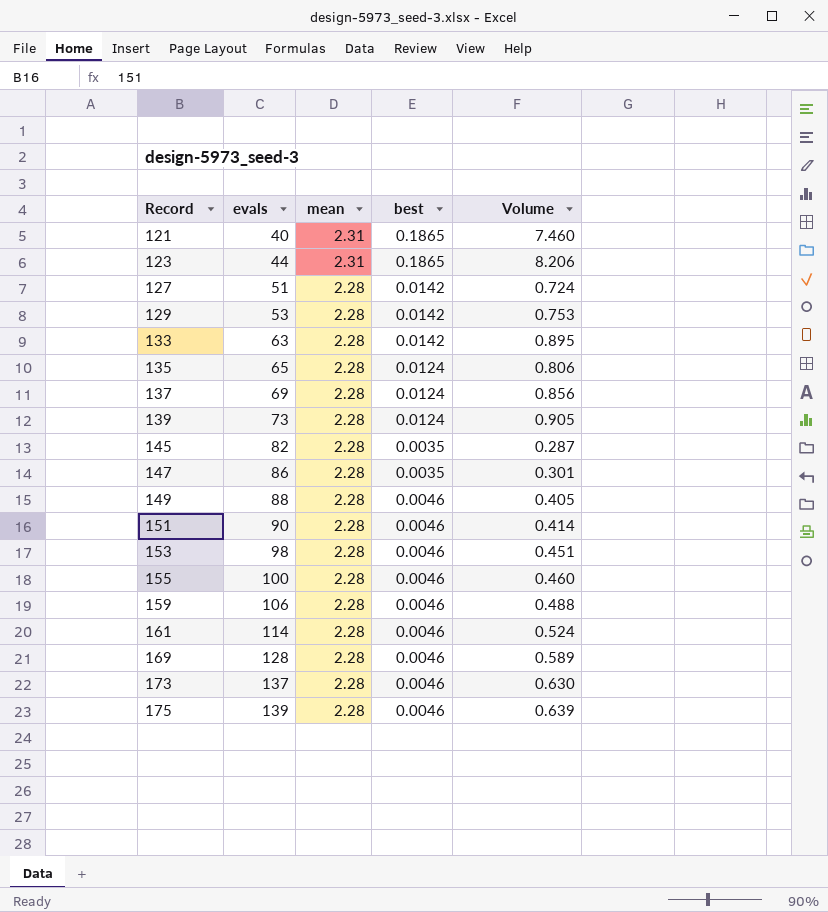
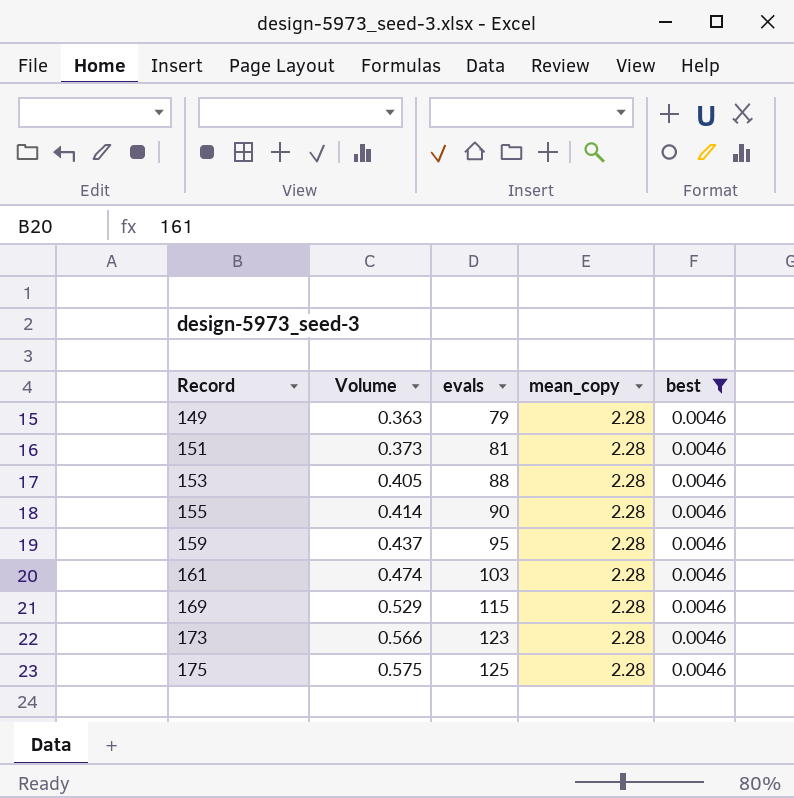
filter: none -> best = 0.0046
column Volume | position: 5 -> 2
column name: mean -> mean_copy
149 | Volume: 0.405 -> 0.363
149 | evals: 88 -> 79
151 | Volume: 0.414 -> 0.373
151 | evals: 90 -> 81
153 | Volume: 0.451 -> 0.405
153 | evals: 98 -> 88
155 | Volume: 0.460 -> 0.414
155 | evals: 100 -> 90
159 | Volume: 0.488 -> 0.437
159 | evals: 106 -> 95
161 | Volume: 0.524 -> 0.474
161 | evals: 114 -> 103
169 | Volume: 0.589 -> 0.529
169 | evals: 128 -> 115
173 | Volume: 0.630 -> 0.566
173 | evals: 137 -> 123
175 | Volume: 0.639 -> 0.575
175 | evals: 139 -> 125

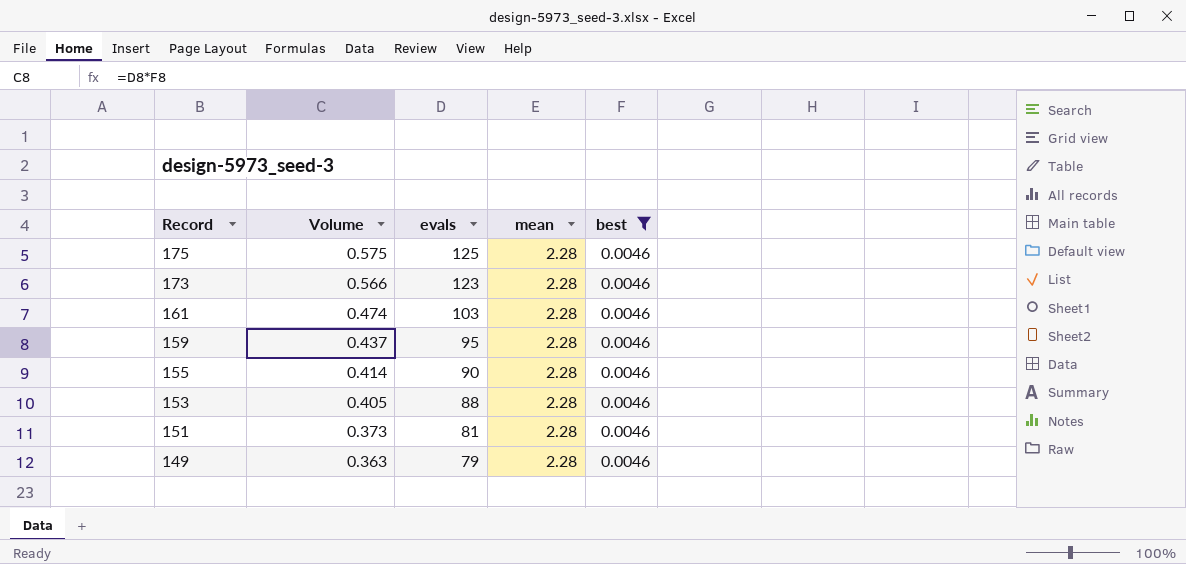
row order: Record ascending -> Record descending
column name: mean_copy -> mean
row 169: 0.529 | 115 | 2.28 | 0.0046 -> none

